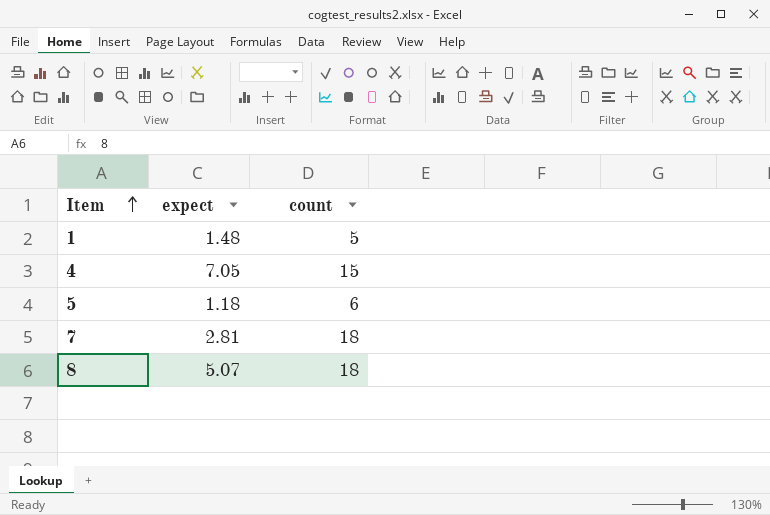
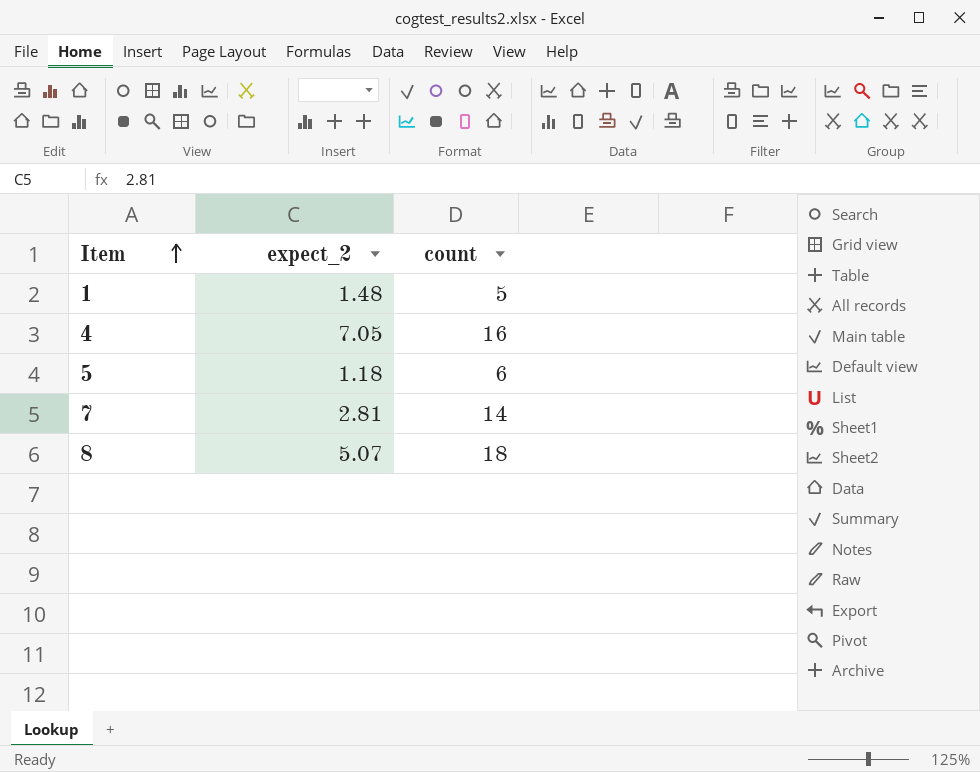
column name: expect -> expect_2
4 | count: 15 -> 16
7 | count: 18 -> 14

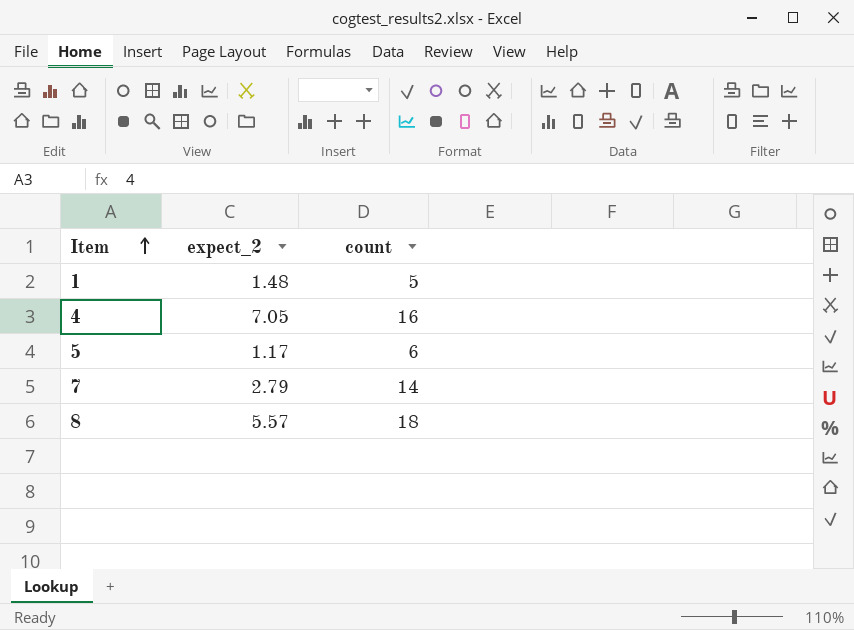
5 | expect_2: 1.18 -> 1.17
7 | expect_2: 2.81 -> 2.79
8 | expect_2: 5.07 -> 5.57

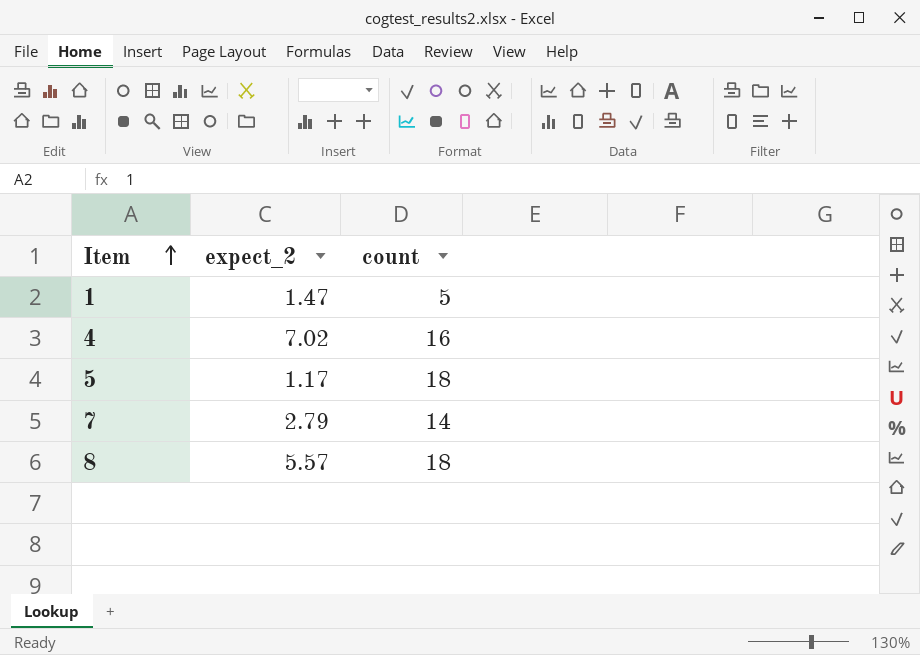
1 | expect_2: 1.48 -> 1.47
4 | expect_2: 7.05 -> 7.02
5 | count: 6 -> 18

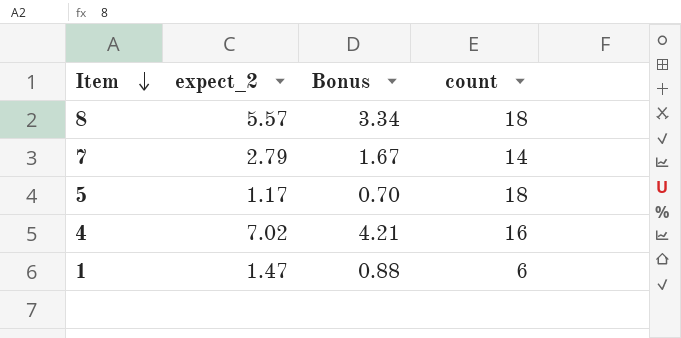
row order: Item ascending -> Item descending
column Bonus | formula: none -> [expect_2] * 0.6
1 | count: 5 -> 6

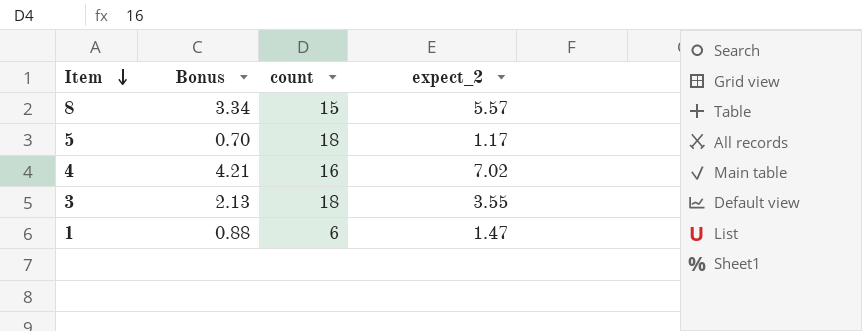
column expect_2 | position: 2 -> 4
row 7: 2.79 | 1.67 | 14 -> none
8 | count: 18 -> 15
row 3: none -> 2.13 | 18 | 3.55

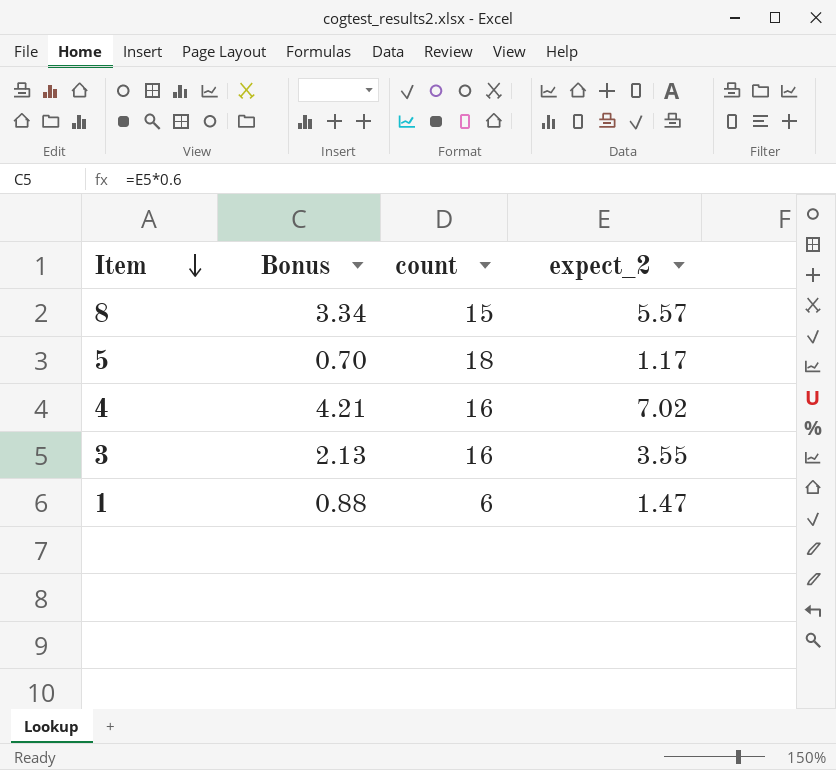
3 | count: 18 -> 16

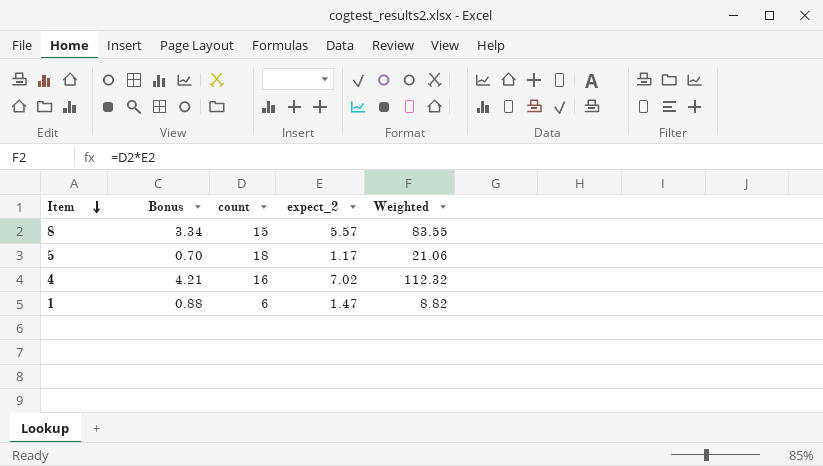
column Weighted | formula: none -> [count] * [expect_2]
row 3: 2.13 | 16 | 3.55 -> none

